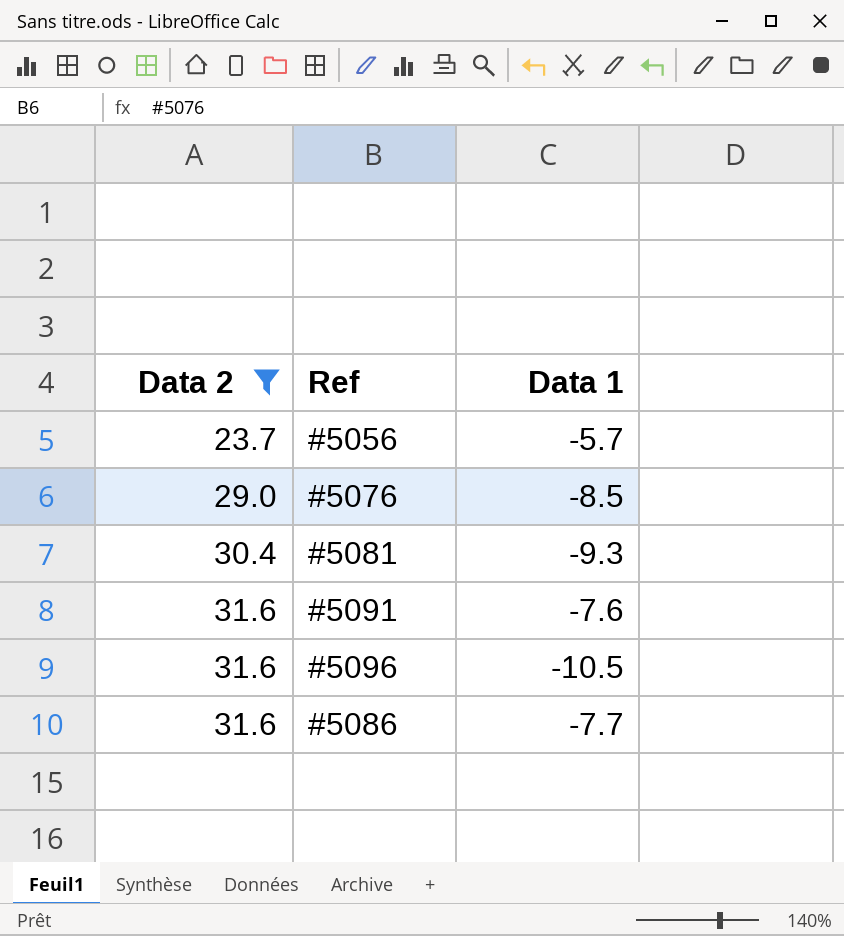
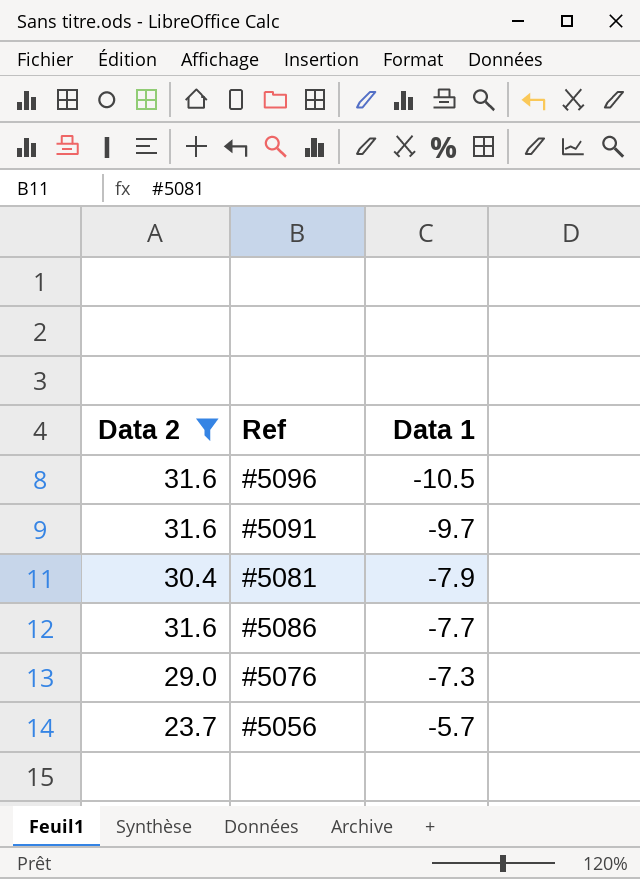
row order: Data 2 ascending -> Data 1 ascending
#5091 | Data 1: -7.6 -> -9.7
#5081 | Data 1: -9.3 -> -7.9
#5076 | Data 1: -8.5 -> -7.3

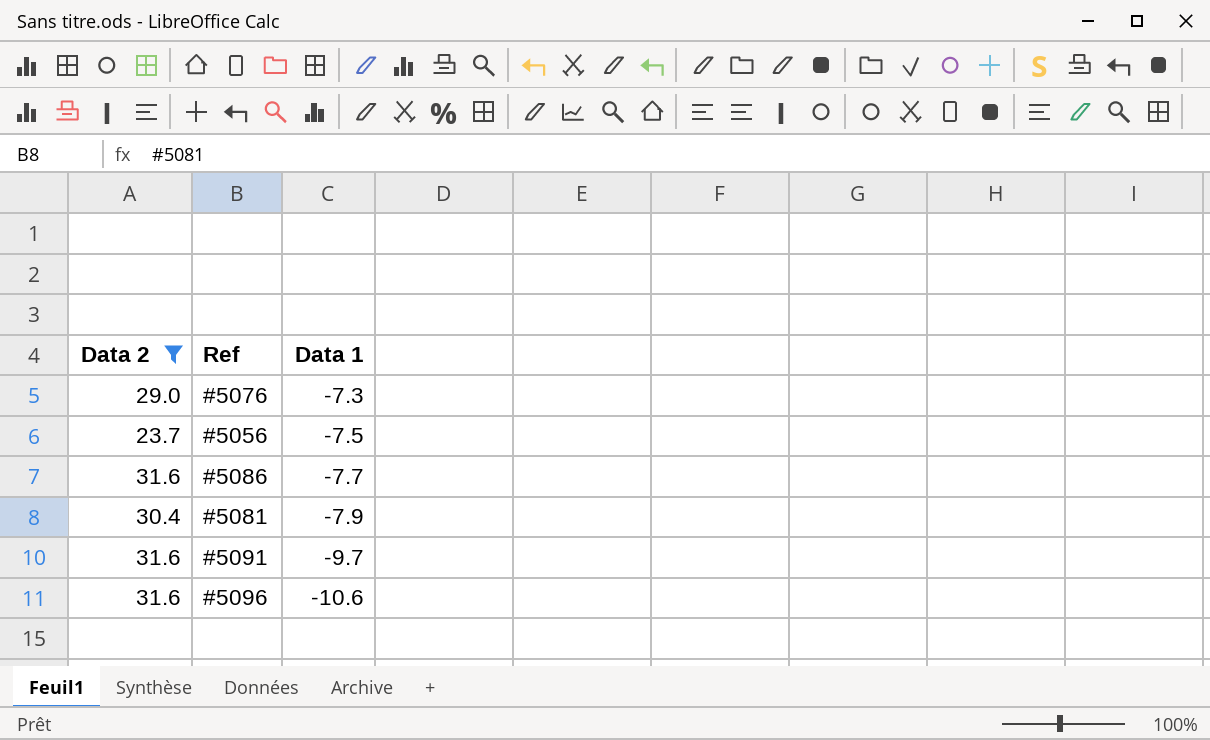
row order: Data 1 ascending -> Data 1 descending
#5056 | Data 1: -5.7 -> -7.5
#5096 | Data 1: -10.5 -> -10.6

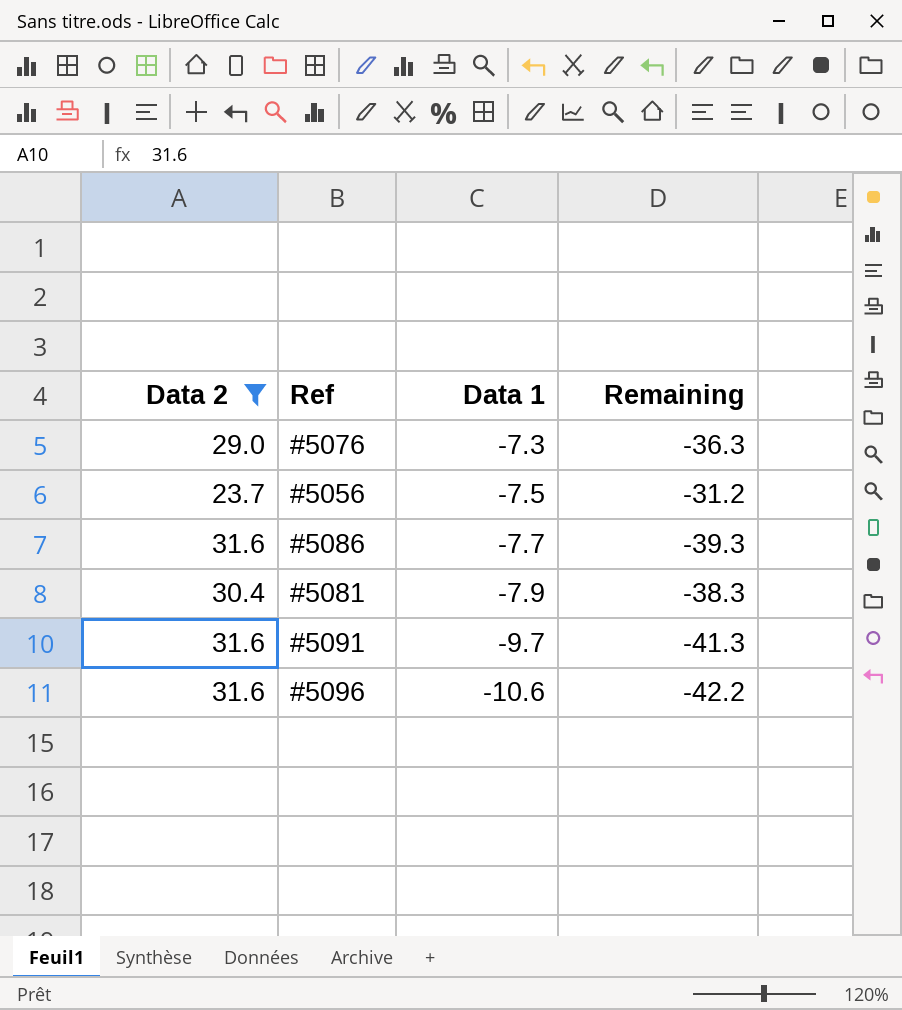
column Remaining | formula: none -> [Data 1] - [Data 2]

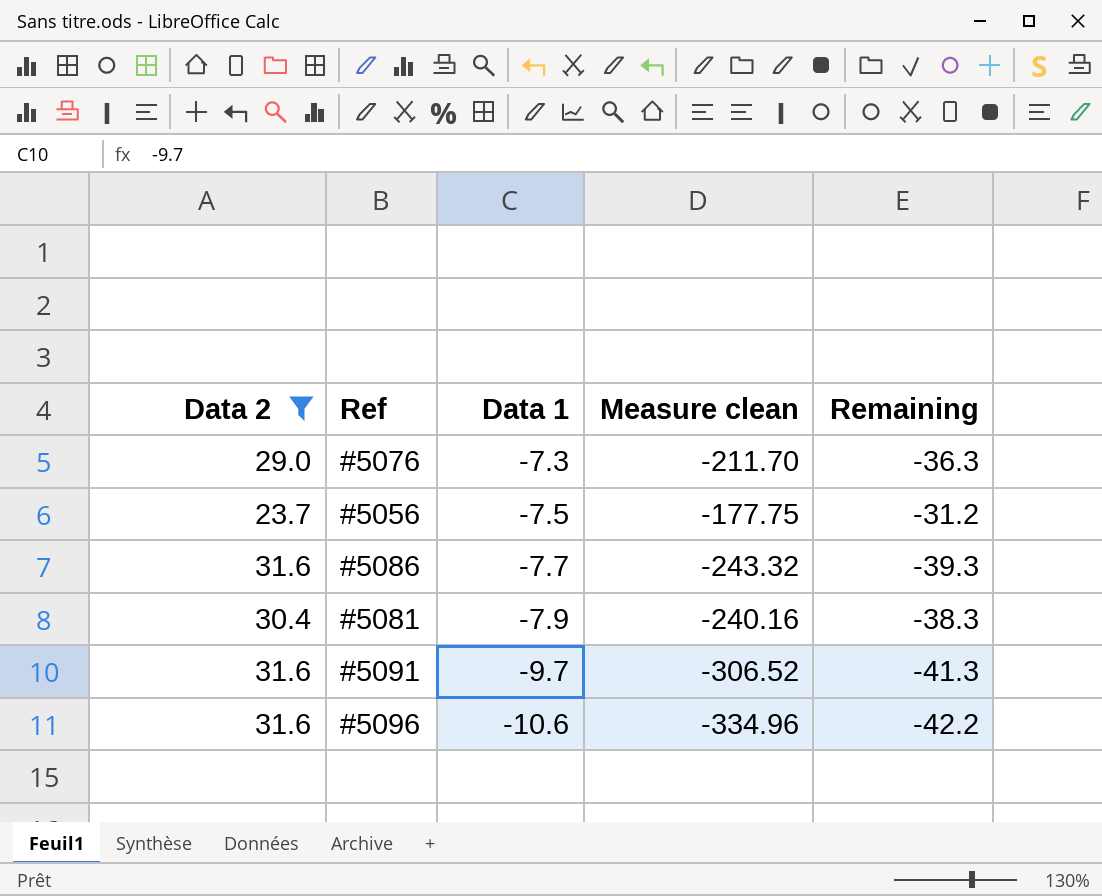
column Measure clean | formula: none -> [Data 2] * [Data 1]

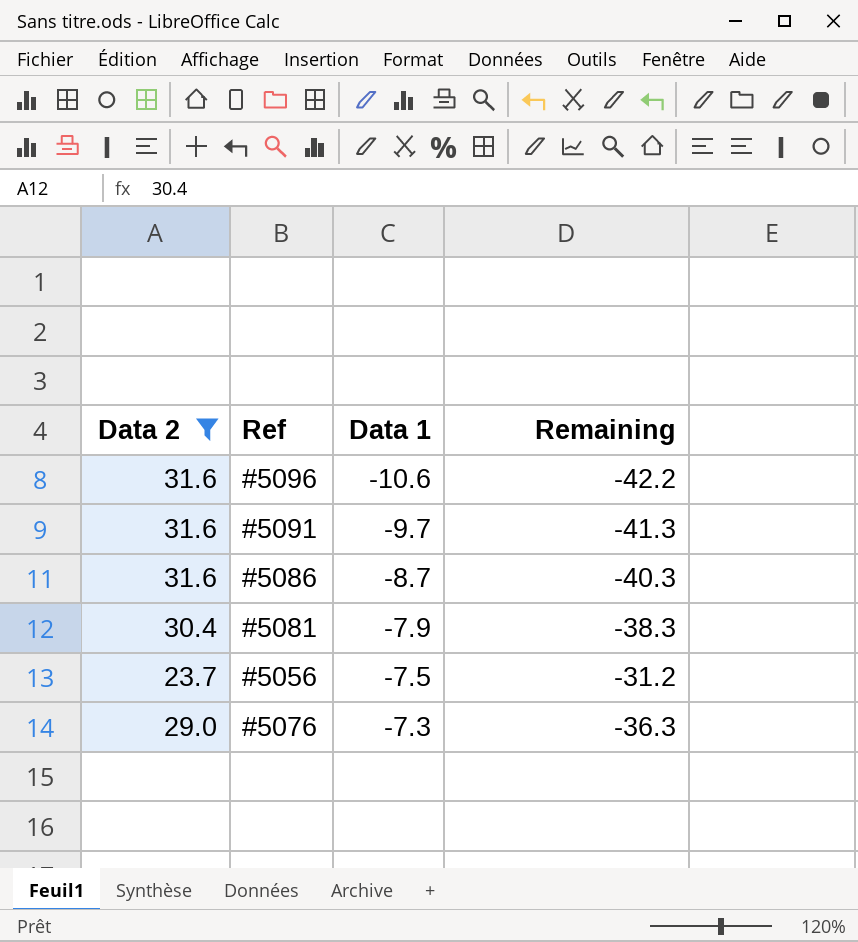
row order: Data 1 descending -> Data 1 ascending
column Measure clean | formula: [Data 2] * [Data 1] -> none
#5086 | Data 1: -7.7 -> -8.7
#5086 | Remaining: -39.3 -> -40.3

